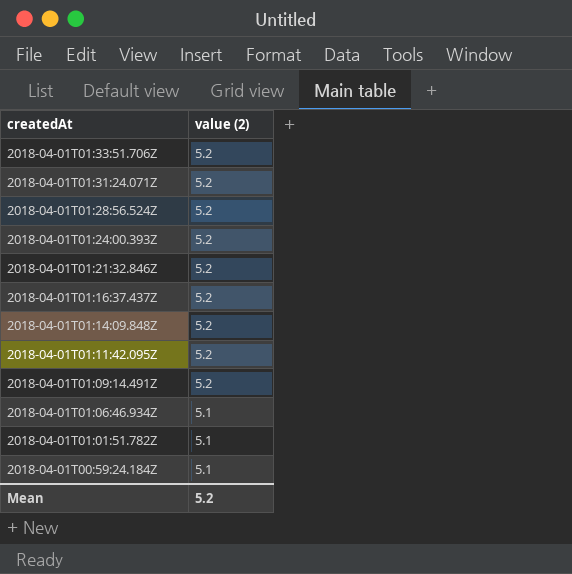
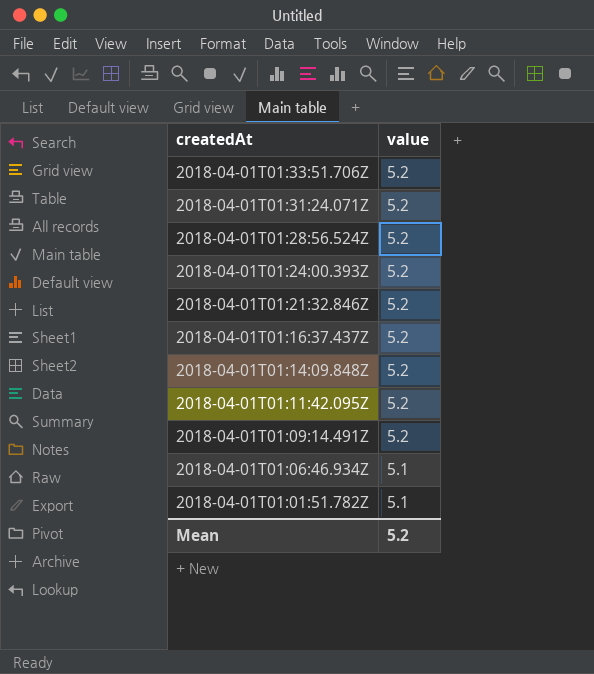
column name: value (2) -> value
row 2018-04-01T00:59:24.184Z: 5.1 -> none

